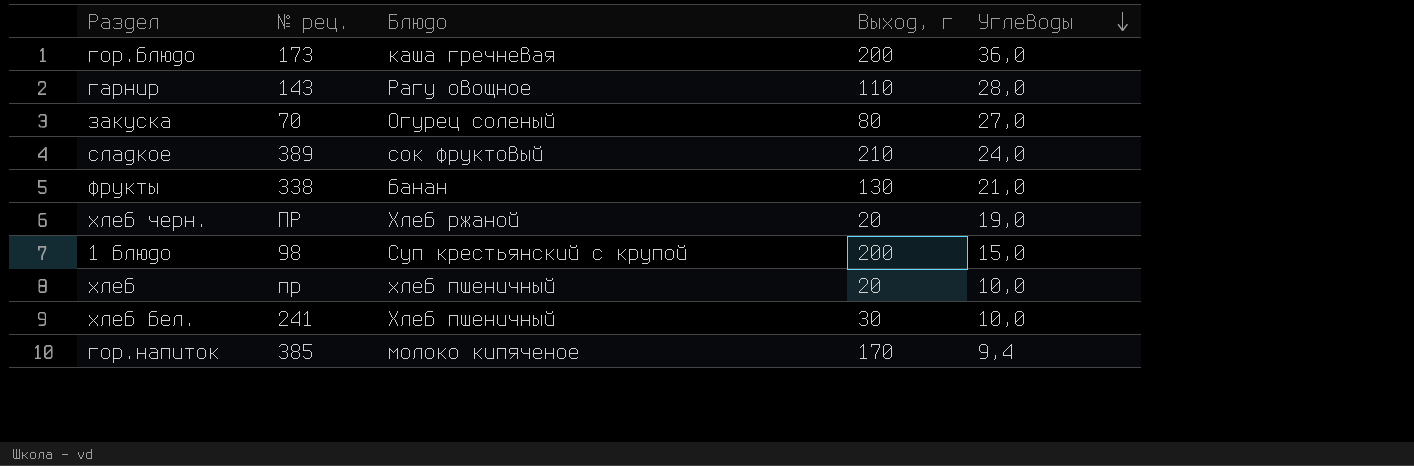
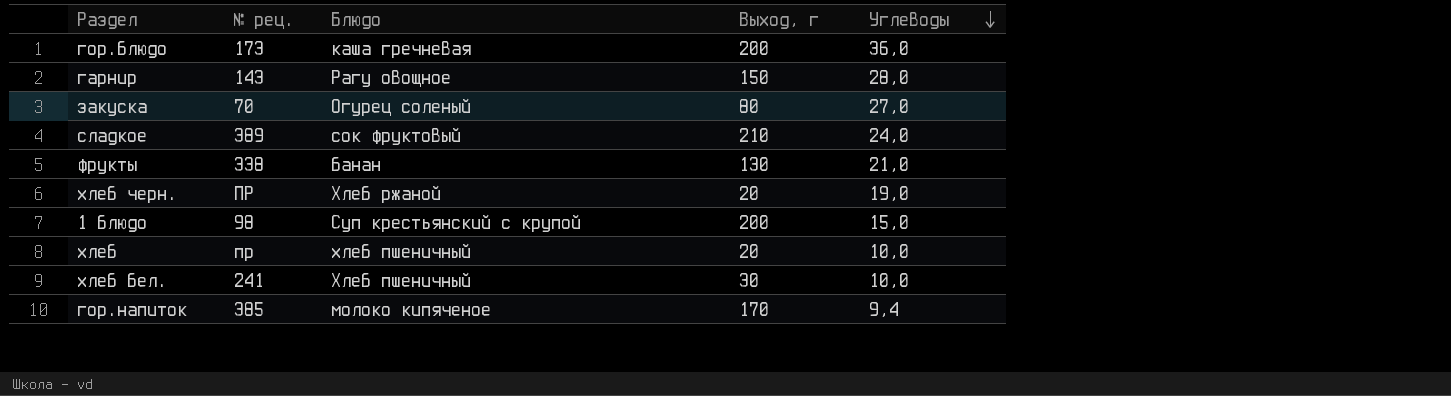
гарнир | Выход, г: 110 -> 150

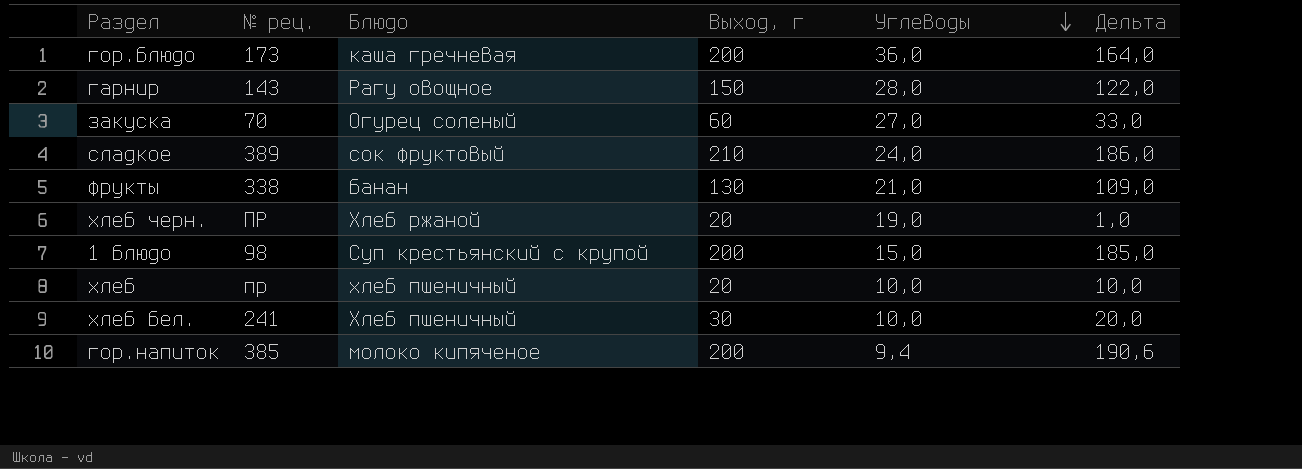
column Дельта | formula: none -> [Выход, г] - [Углеводы]
закуска | Выход, г: 80 -> 60
гор.напиток | Выход, г: 170 -> 200

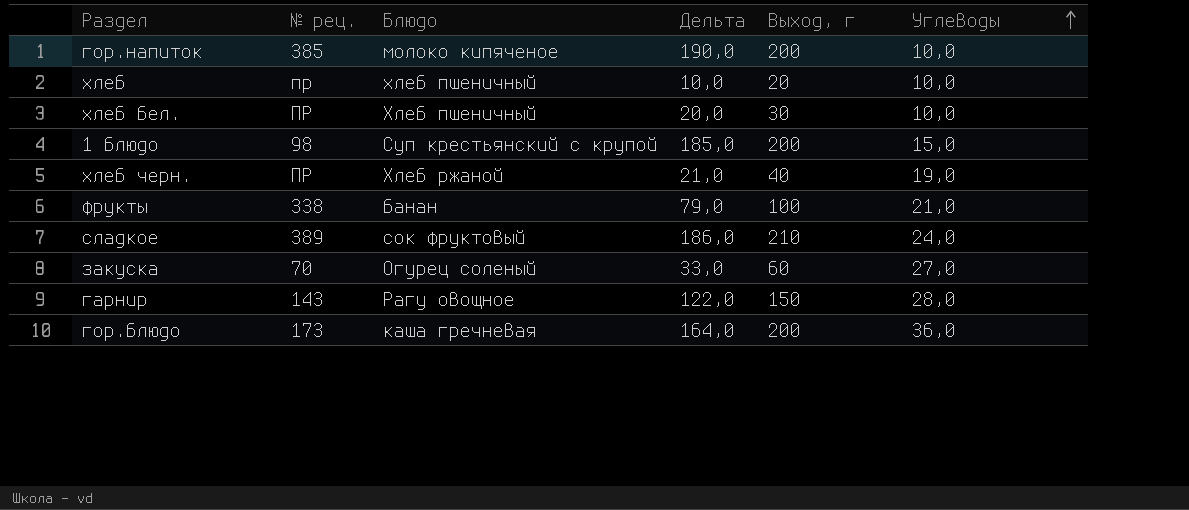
row order: Углеводы descending -> Углеводы ascending
column Дельта | position: 6 -> 4
гор.напиток | Дельта: 190,6 -> 190,0
гор.напиток | Углеводы: 9,4 -> 10,0
хлеб бел. | № рец.: 241 -> ПР
хлеб черн. | Дельта: 1,0 -> 21,0
хлеб черн. | Выход, г: 20 -> 40
фрукты | Дельта: 109,0 -> 79,0
фрукты | Выход, г: 130 -> 100

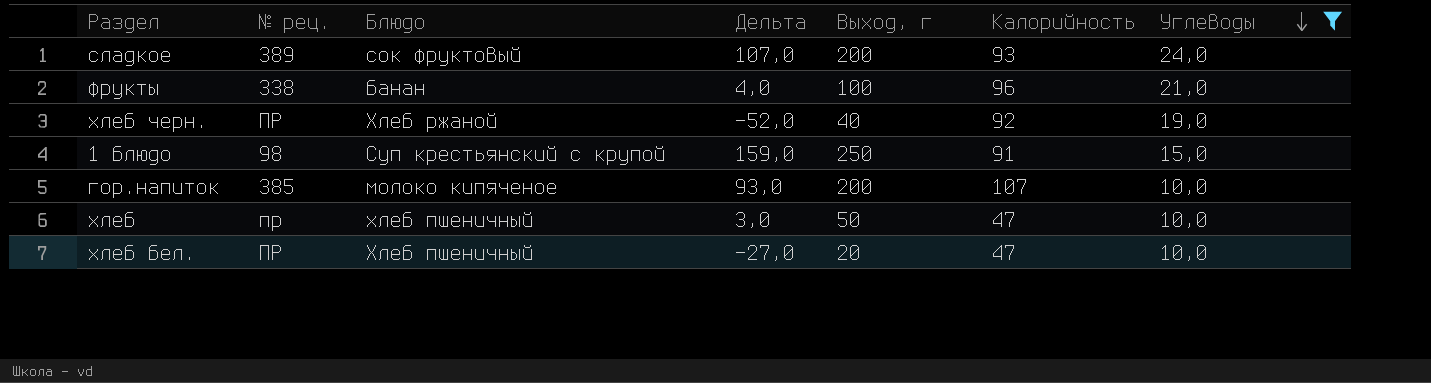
filter: none -> Углеводы <= 24,0
row order: Углеводы ascending -> Углеводы descending
column Дельта | formula: [Выход, г] - [Углеводы] -> [Выход, г] - [Калорийность]
column Калорийность | position: none -> 6
сладкое | Выход, г: 210 -> 200
1 блюдо | Выход, г: 200 -> 250
хлеб | Выход, г: 20 -> 50
хлеб бел. | Выход, г: 30 -> 20

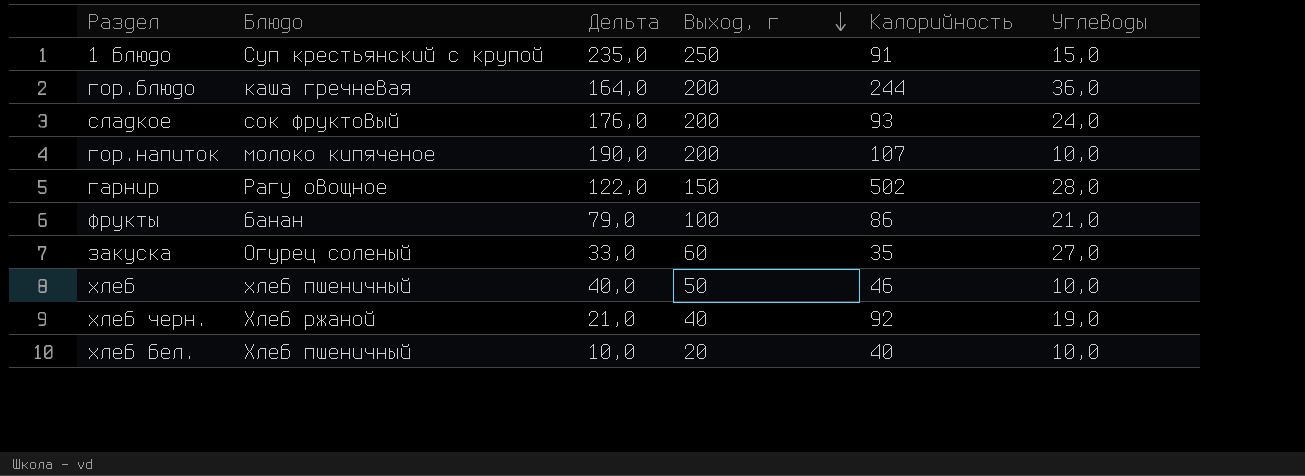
filter: Углеводы <= 24,0 -> none
row order: Углеводы descending -> Выход, г descending
column № рец. | position: 2 -> none
column Дельта | formula: [Выход, г] - [Калорийность] -> [Выход, г] - [Углеводы]
фрукты | Калорийность: 96 -> 86
хлеб | Калорийность: 47 -> 46
хлеб бел. | Калорийность: 47 -> 40

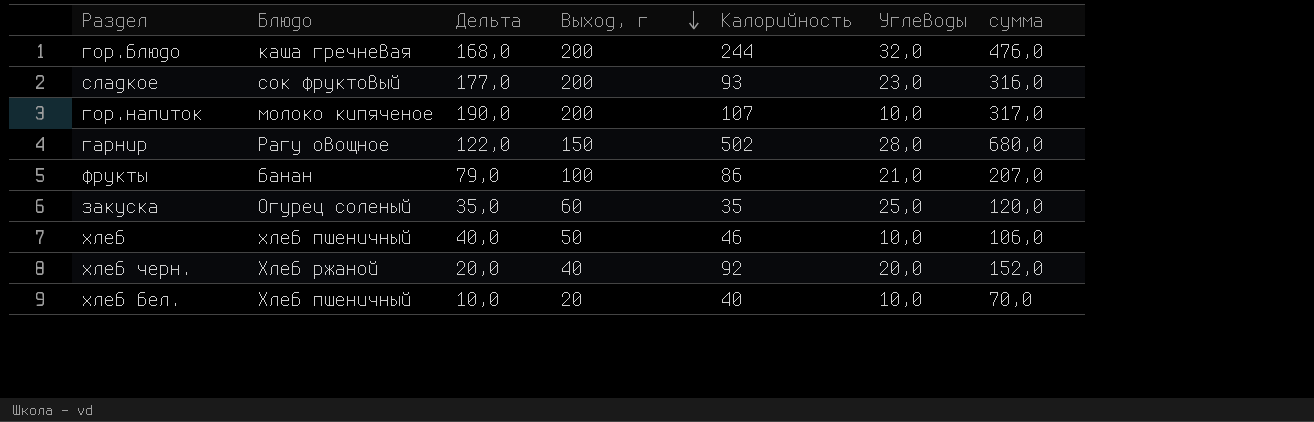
column сумма | formula: none -> [Выход, г] + [Калорийность] + [Углеводы]
row 1 блюдо: Суп крестьянский с крупой | 235,0 | 250 | 91 | 15,0 -> none
гор.блюдо | Дельта: 164,0 -> 168,0
гор.блюдо | Углеводы: 36,0 -> 32,0
сладкое | Дельта: 176,0 -> 177,0
сладкое | Углеводы: 24,0 -> 23,0
закуска | Дельта: 33,0 -> 35,0
закуска | Углеводы: 27,0 -> 25,0
хлеб черн. | Дельта: 21,0 -> 20,0
хлеб черн. | Углеводы: 19,0 -> 20,0

